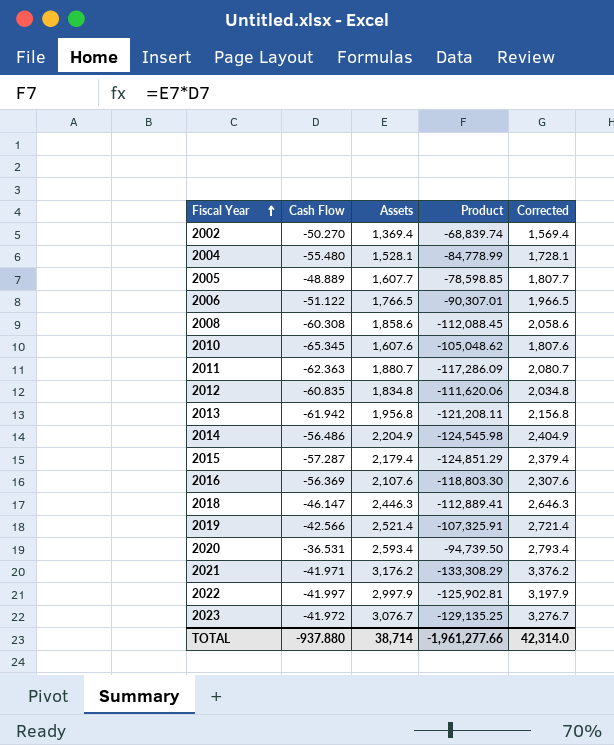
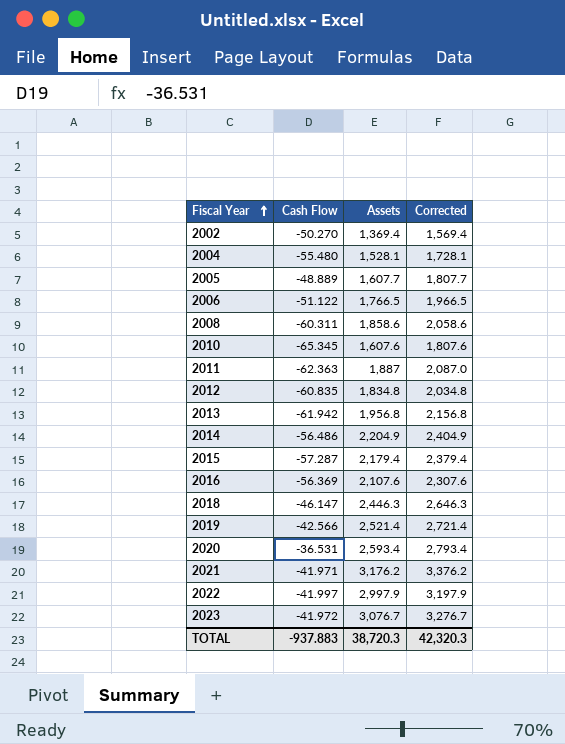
column Product | formula: [Cash Flow] * [Assets] -> none
2008 | Cash Flow: -60.308 -> -60.311
2011 | Assets: 1,880.7 -> 1,887
2011 | Corrected: 2,080.7 -> 2,087.0
TOTAL | Cash Flow: -937.880 -> -937.883
TOTAL | Assets: 38,714 -> 38,720.3
TOTAL | Corrected: 42,314.0 -> 42,320.3

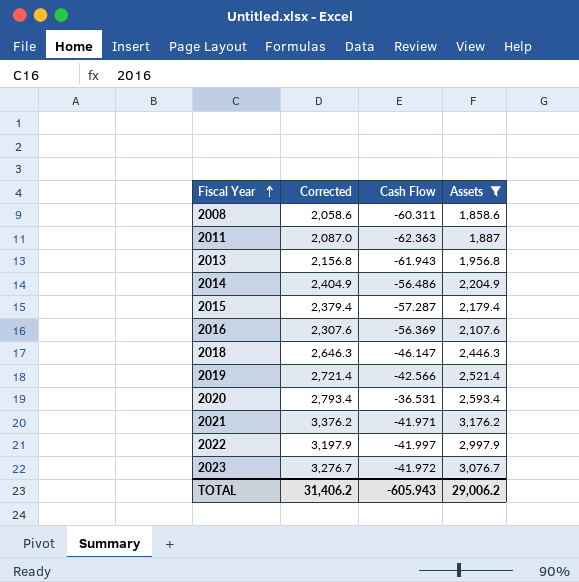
filter: none -> Assets >= 1,858.6
column Corrected | position: 4 -> 2
2013 | Cash Flow: -61.942 -> -61.943
TOTAL | Corrected: 42,320.3 -> 31,406.2
TOTAL | Cash Flow: -937.883 -> -605.943
TOTAL | Assets: 38,720.3 -> 29,006.2

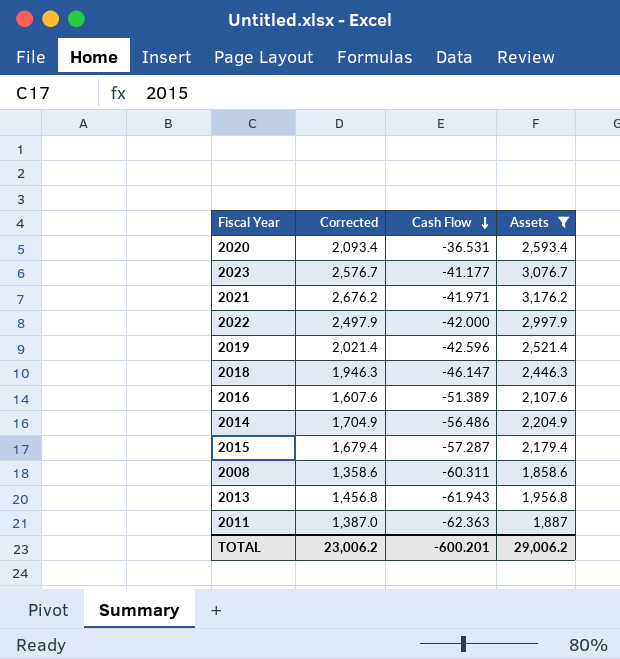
row order: Fiscal Year ascending -> Cash Flow descending
column Corrected | formula: [Assets] + 200 -> [Assets] - 500
2023 | Cash Flow: -41.972 -> -41.177
2022 | Cash Flow: -41.997 -> -42.000
2019 | Cash Flow: -42.566 -> -42.596
2016 | Cash Flow: -56.369 -> -51.389
TOTAL | Corrected: 31,406.2 -> 23,006.2
TOTAL | Cash Flow: -605.943 -> -600.201

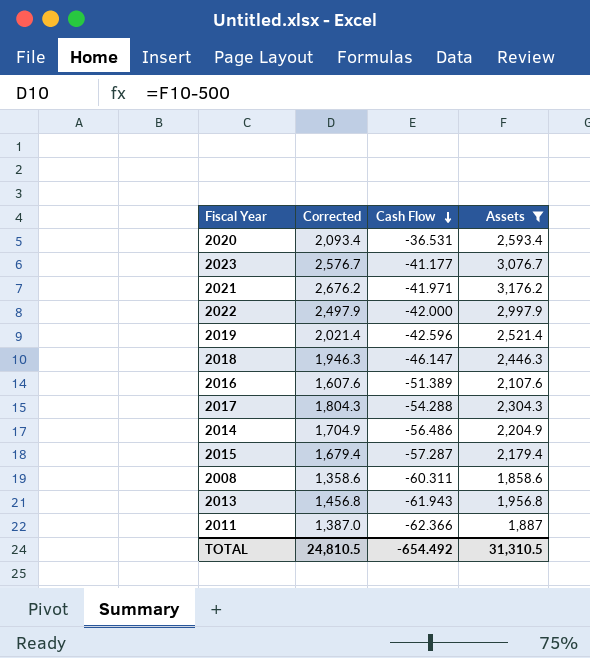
row 2017: none -> 1,804.3 | -54.288 | 2,304.3
2011 | Cash Flow: -62.363 -> -62.366
TOTAL | Corrected: 23,006.2 -> 24,810.5
TOTAL | Cash Flow: -600.201 -> -654.492
TOTAL | Assets: 29,006.2 -> 31,310.5

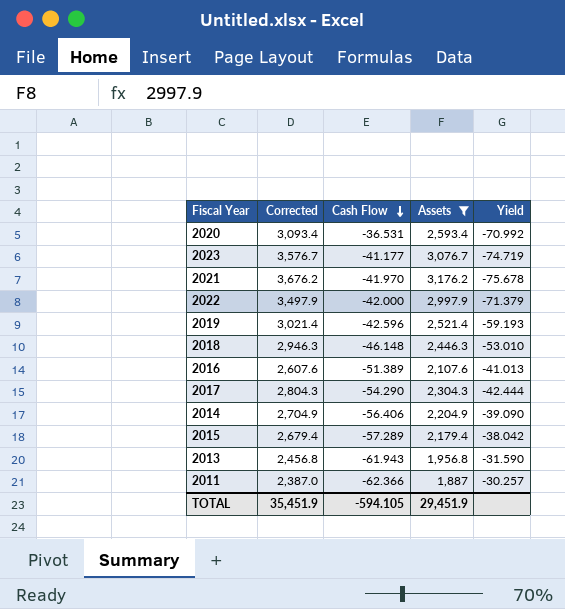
column Corrected | formula: [Assets] - 500 -> [Assets] + 500
column Yield | formula: none -> [Assets] / [Cash Flow]
row 2008: 1,358.6 | -60.311 | 1,858.6 -> none
2021 | Cash Flow: -41.971 -> -41.970
2018 | Cash Flow: -46.147 -> -46.148
2017 | Cash Flow: -54.288 -> -54.290
2014 | Cash Flow: -56.486 -> -56.406
2015 | Cash Flow: -57.287 -> -57.289
TOTAL | Corrected: 24,810.5 -> 35,451.9
TOTAL | Cash Flow: -654.492 -> -594.105
TOTAL | Assets: 31,310.5 -> 29,451.9

